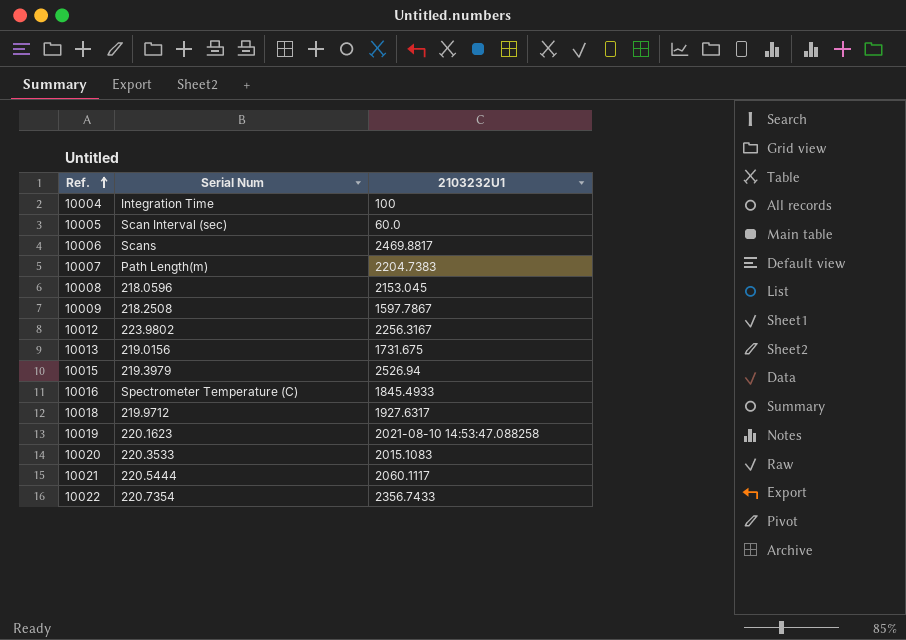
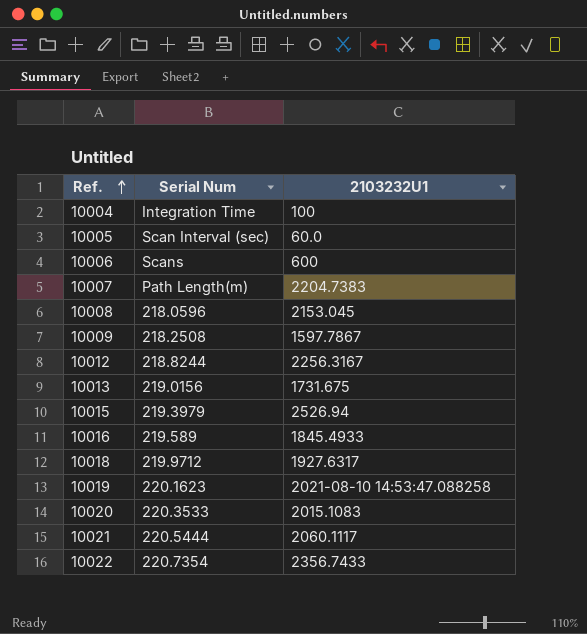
10006 | 2103232U1: 2469.8817 -> 600
10012 | Serial Num: 223.9802 -> 218.8244
10016 | Serial Num: Spectrometer Temperature (C) -> 219.589

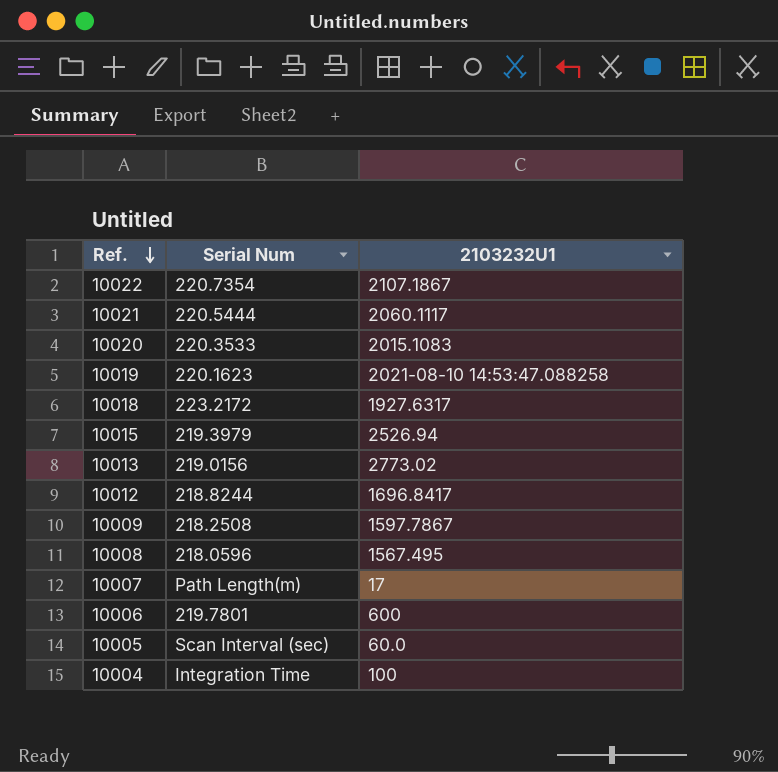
row order: Ref. ascending -> Ref. descending
row 10016: 219.589 | 1845.4933 -> none
10022 | 2103232U1: 2356.7433 -> 2107.1867
10018 | Serial Num: 219.9712 -> 223.2172
10013 | 2103232U1: 1731.675 -> 2773.02
10012 | 2103232U1: 2256.3167 -> 1696.8417
10008 | 2103232U1: 2153.045 -> 1567.495
10007 | 2103232U1: 2204.7383 -> 17
10006 | Serial Num: Scans -> 219.7801

